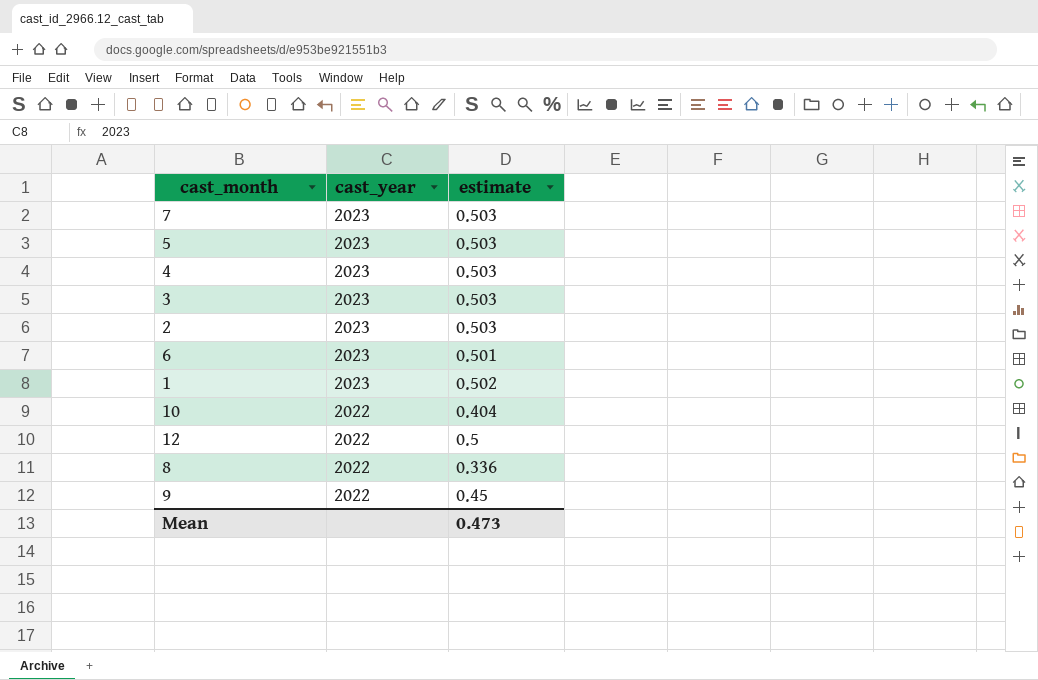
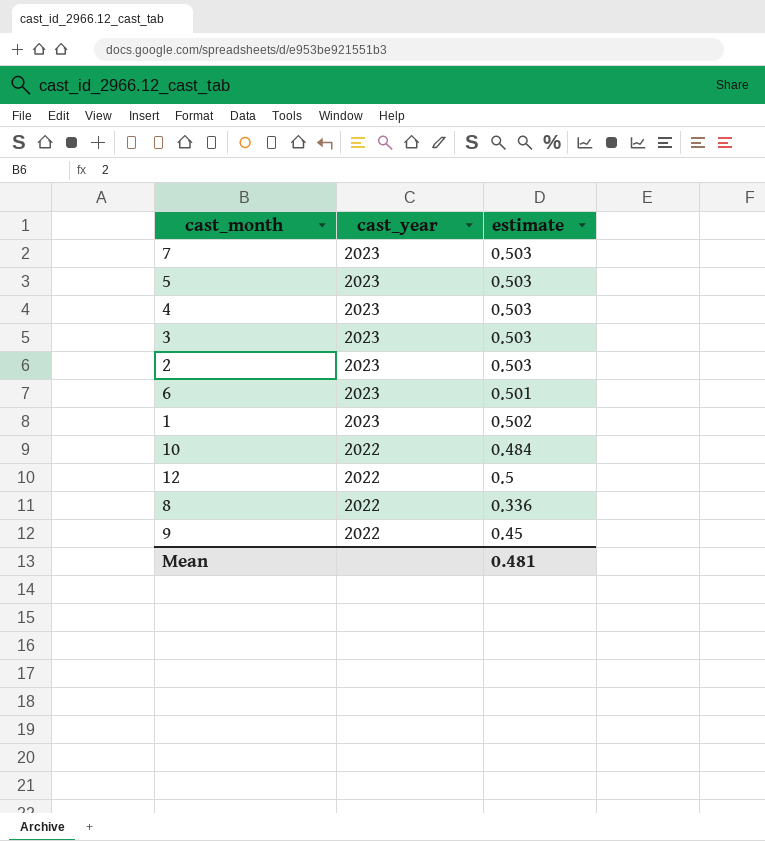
10 | estimate: 0.404 -> 0.484
Mean | estimate: 0.473 -> 0.481

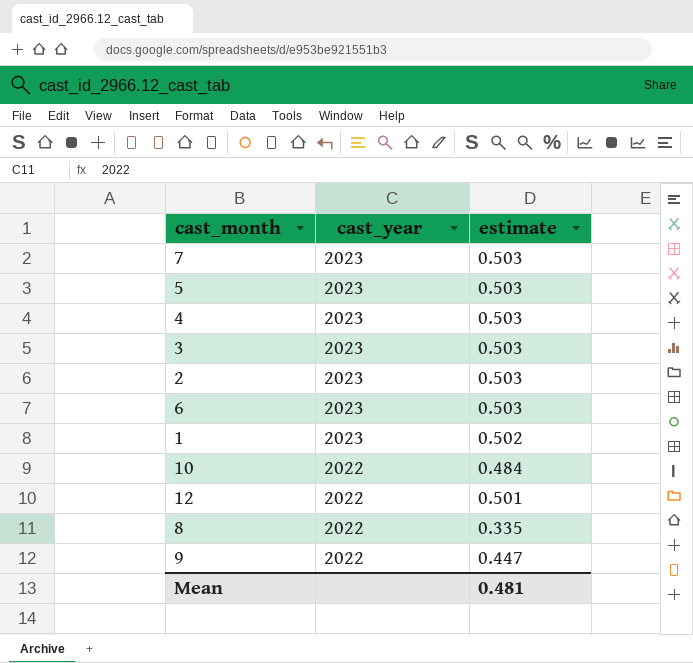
6 | estimate: 0.501 -> 0.503
12 | estimate: 0.5 -> 0.501
8 | estimate: 0.336 -> 0.335
9 | estimate: 0.45 -> 0.447

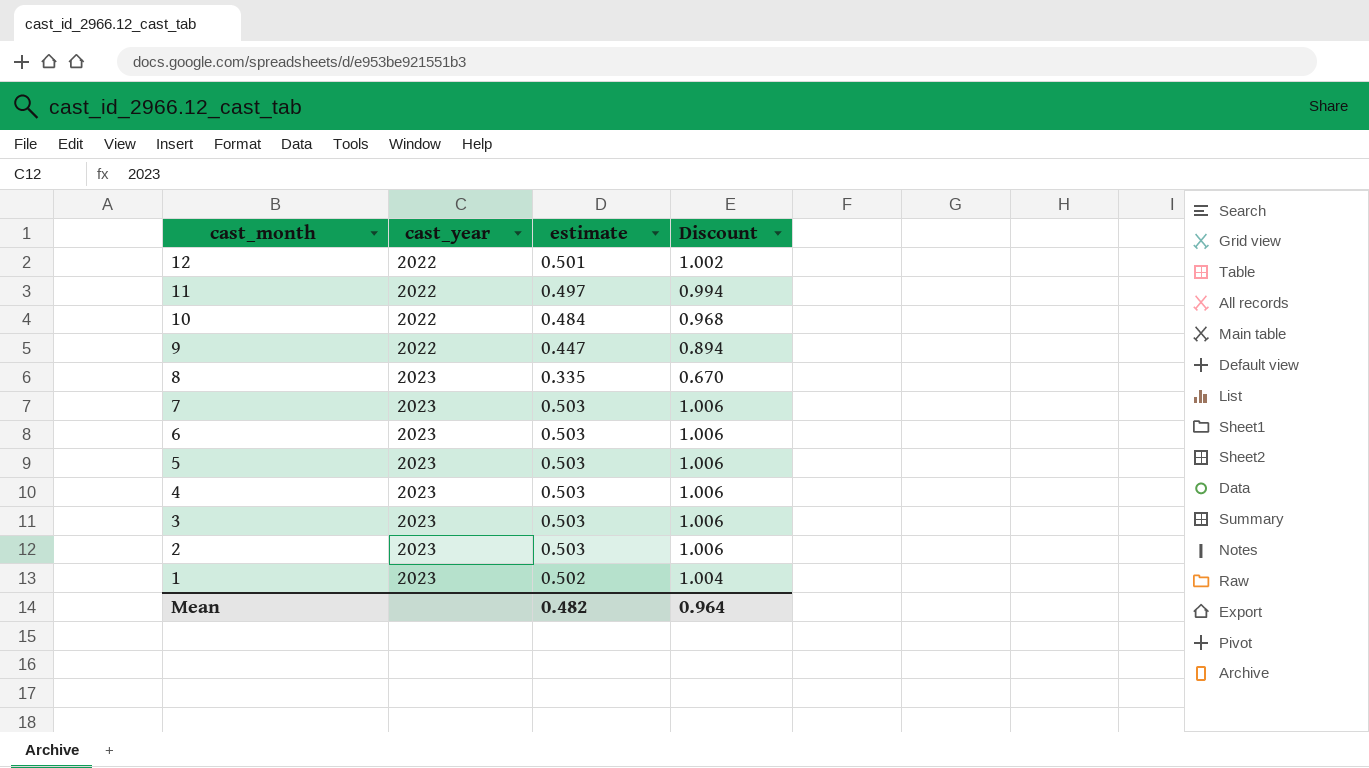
row order: cast_year descending -> cast_month descending
column Discount | formula: none -> [estimate] * 2
row 11: none -> 2022 | 0.497 | 0.994
8 | cast_year: 2022 -> 2023
Mean | estimate: 0.481 -> 0.482

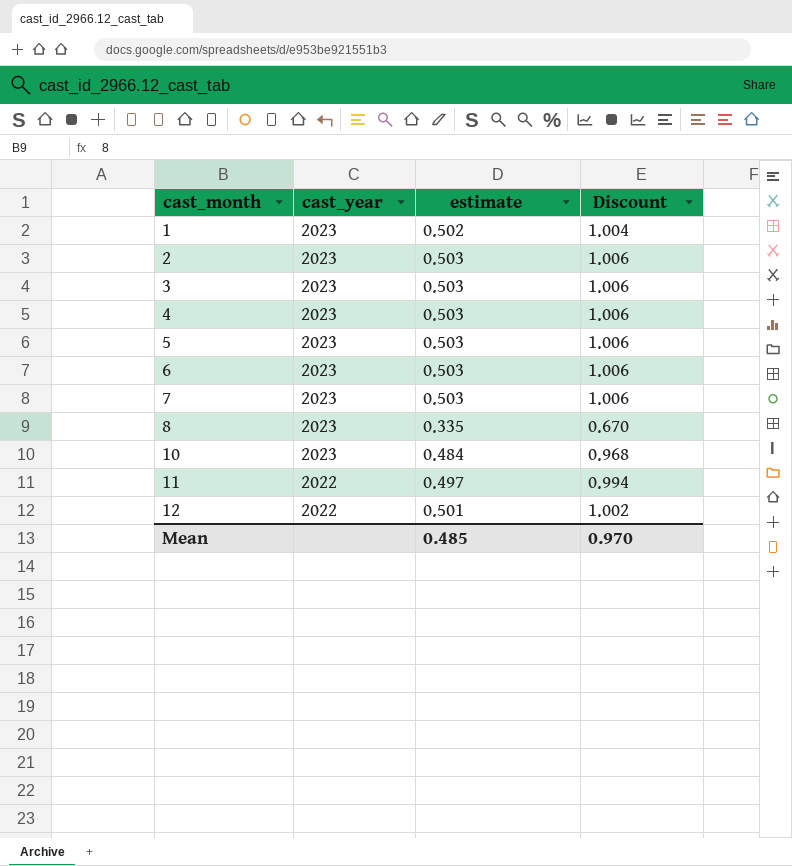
row order: cast_month descending -> cast_month ascending
row 9: 2022 | 0.447 | 0.894 -> none
10 | cast_year: 2022 -> 2023
Mean | estimate: 0.482 -> 0.485
Mean | Discount: 0.964 -> 0.970

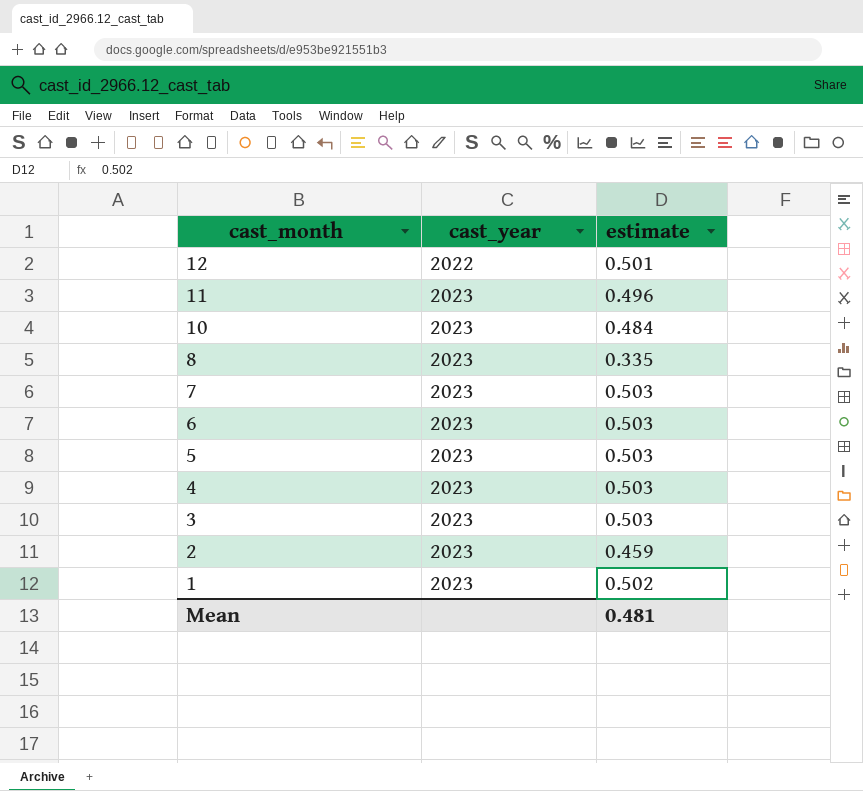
row order: cast_month ascending -> cast_month descending
column Discount | formula: [estimate] * 2 -> none
11 | cast_year: 2022 -> 2023
11 | estimate: 0.497 -> 0.496
2 | estimate: 0.503 -> 0.459
Mean | estimate: 0.485 -> 0.481

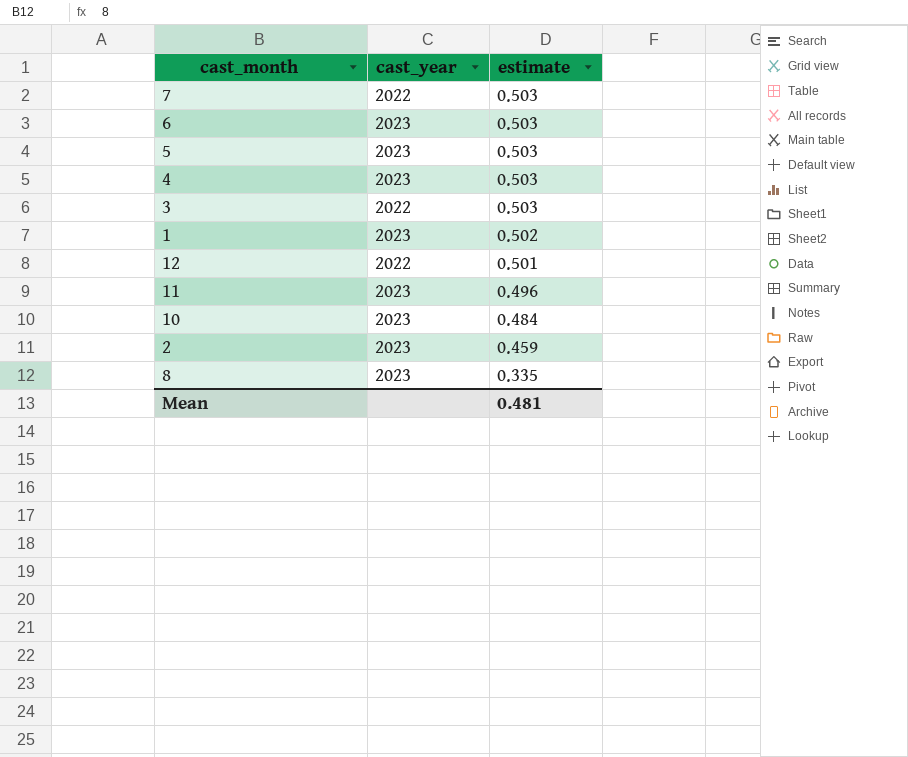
row order: cast_month descending -> estimate descending
7 | cast_year: 2023 -> 2022
3 | cast_year: 2023 -> 2022

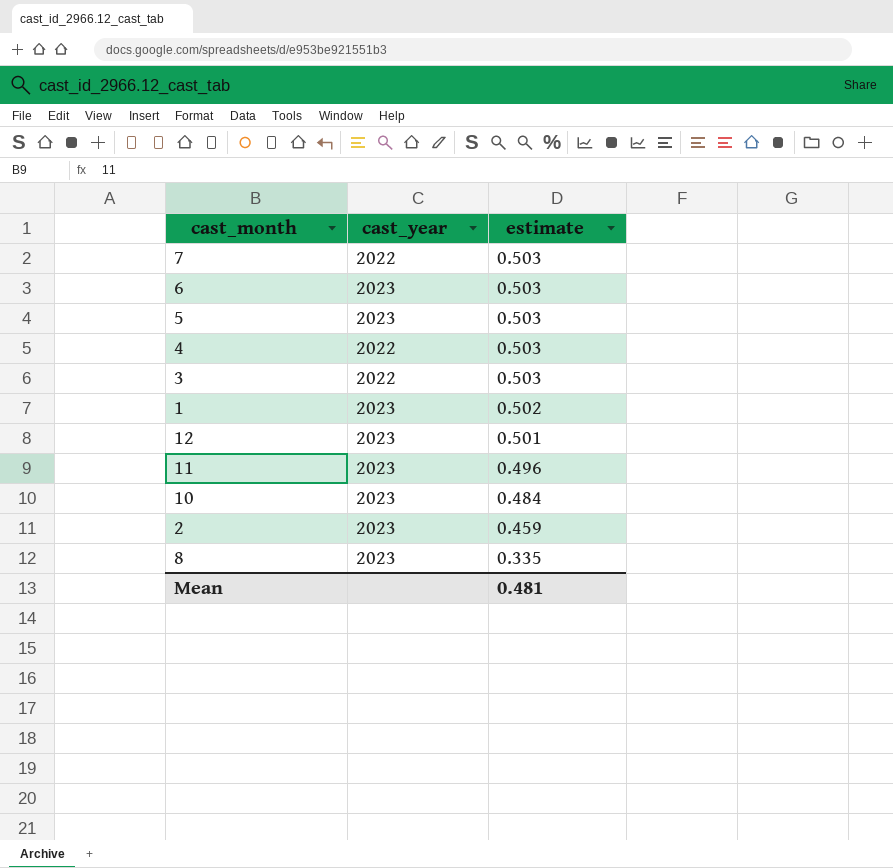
4 | cast_year: 2023 -> 2022
12 | cast_year: 2022 -> 2023

